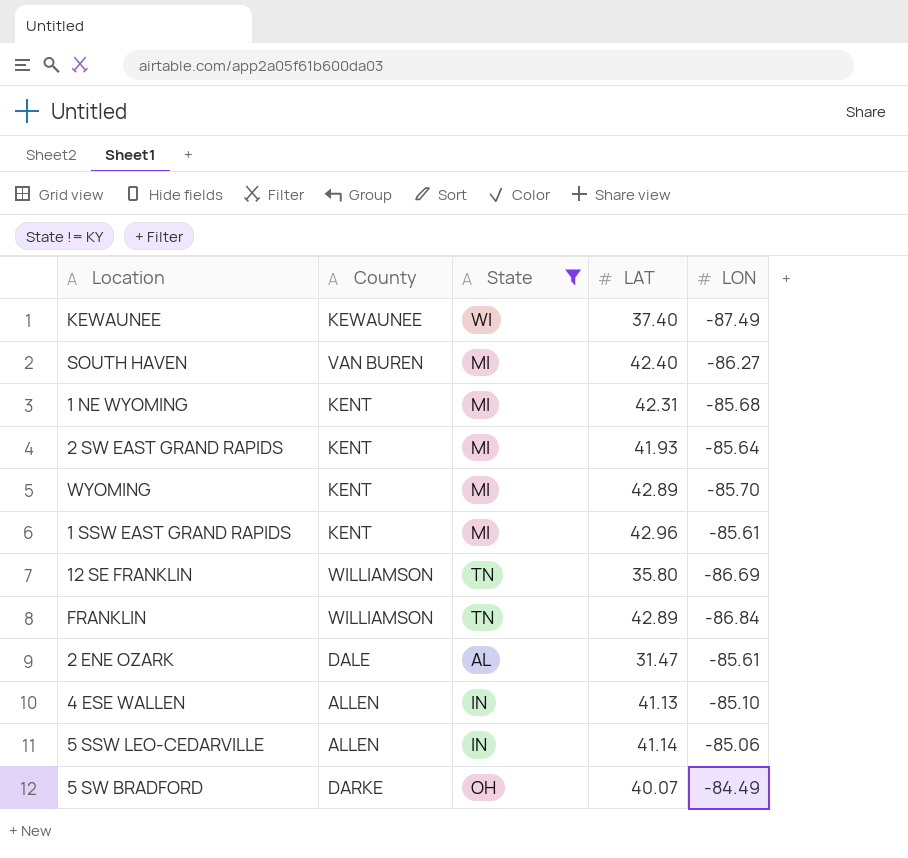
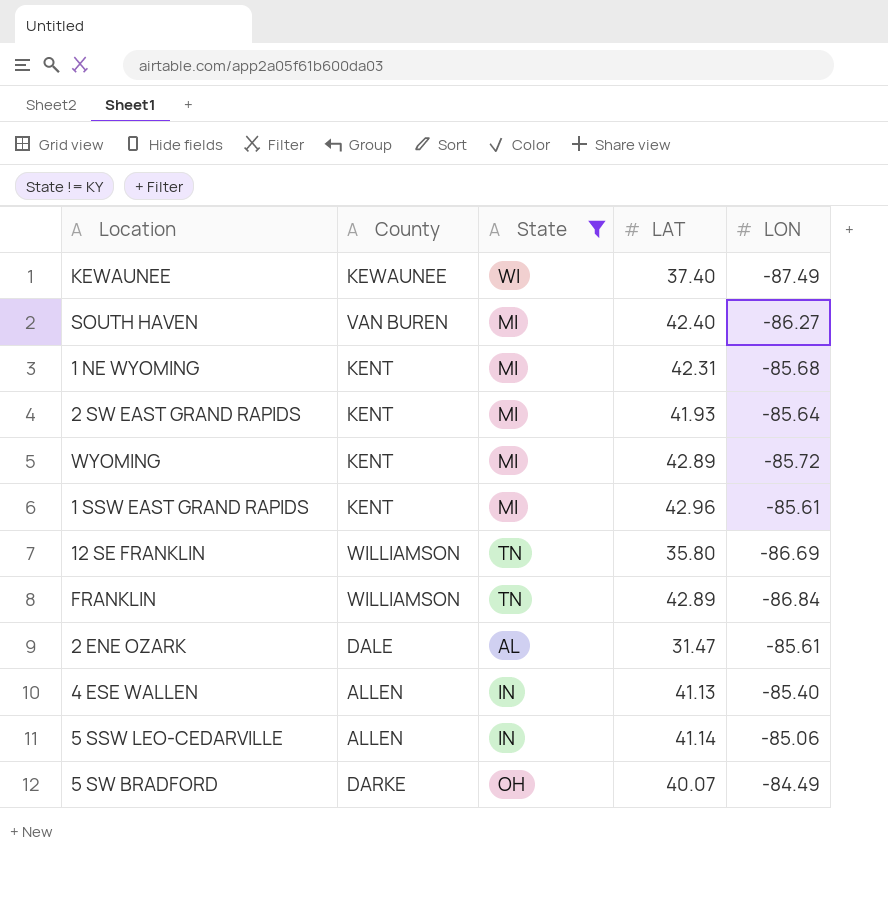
WYOMING | LON: -85.70 -> -85.72
4 ESE WALLEN | LON: -85.10 -> -85.40

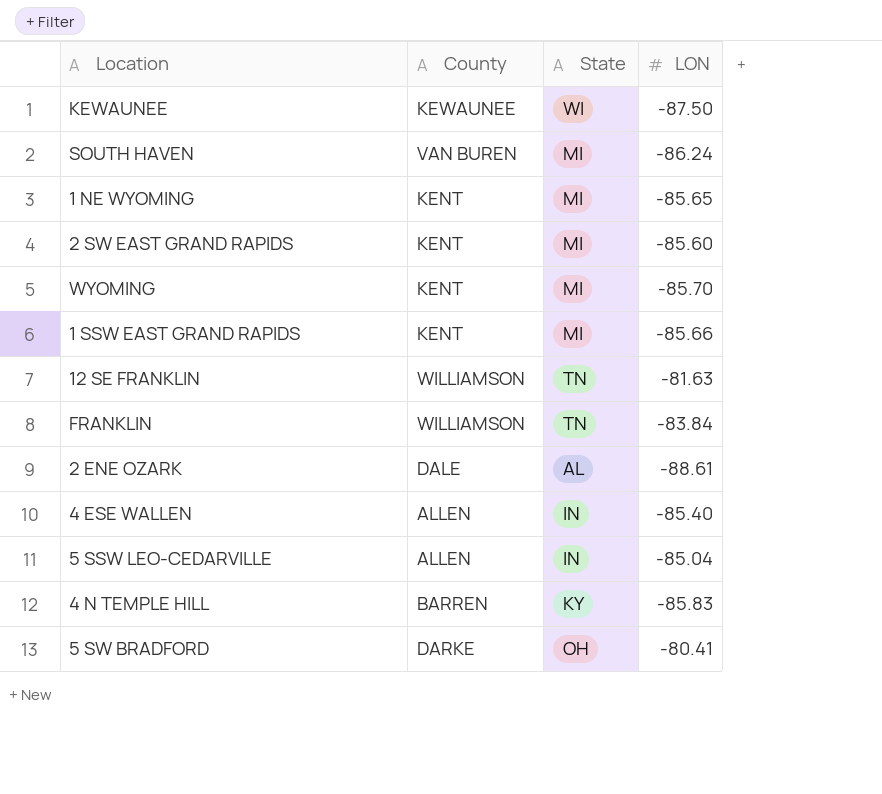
filter: State != KY -> none
column LAT | position: 4 -> none
KEWAUNEE | LON: -87.49 -> -87.50
SOUTH HAVEN | LON: -86.27 -> -86.24
1 NE WYOMING | LON: -85.68 -> -85.65
2 SW EAST GRAND RAPIDS | LON: -85.64 -> -85.60
WYOMING | LON: -85.72 -> -85.70
1 SSW EAST GRAND RAPIDS | LON: -85.61 -> -85.66
12 SE FRANKLIN | LON: -86.69 -> -81.63
FRANKLIN | LON: -86.84 -> -83.84
2 ENE OZARK | LON: -85.61 -> -88.61
5 SSW LEO-CEDARVILLE | LON: -85.06 -> -85.04
5 SW BRADFORD | LON: -84.49 -> -80.41

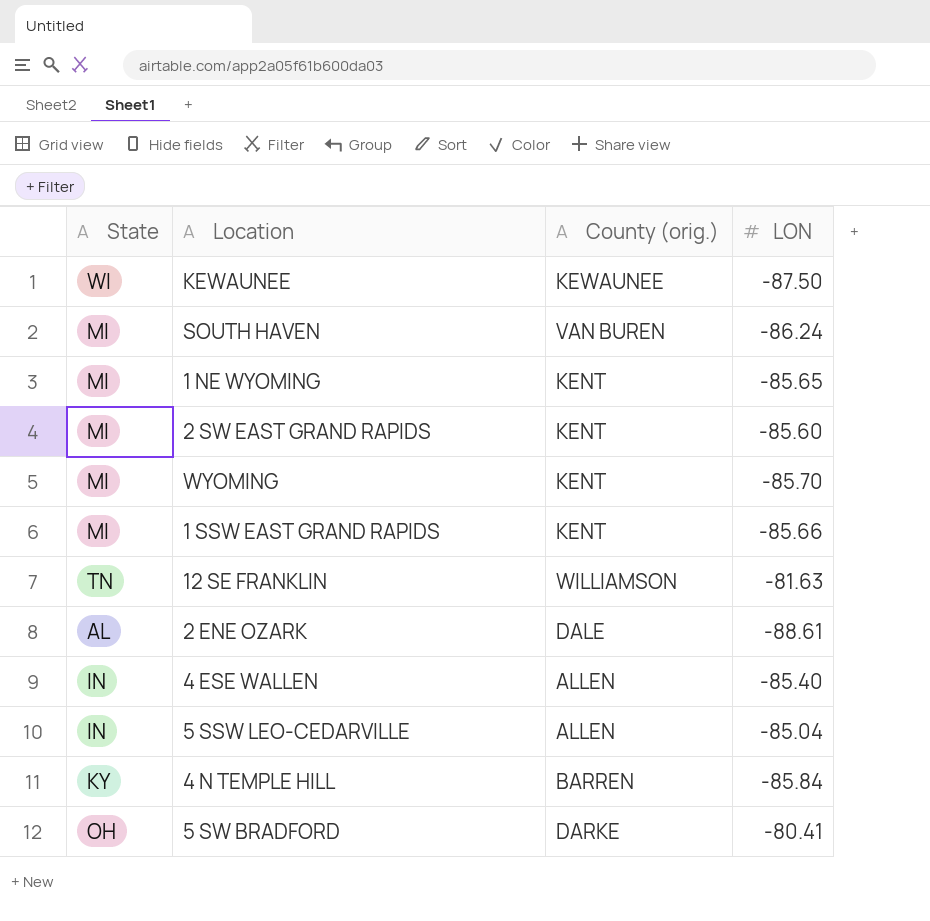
column State | position: 3 -> 1
column name: County -> County (orig.)
row FRANKLIN: WILLIAMSON | TN | -83.84 -> none
4 N TEMPLE HILL | LON: -85.83 -> -85.84

